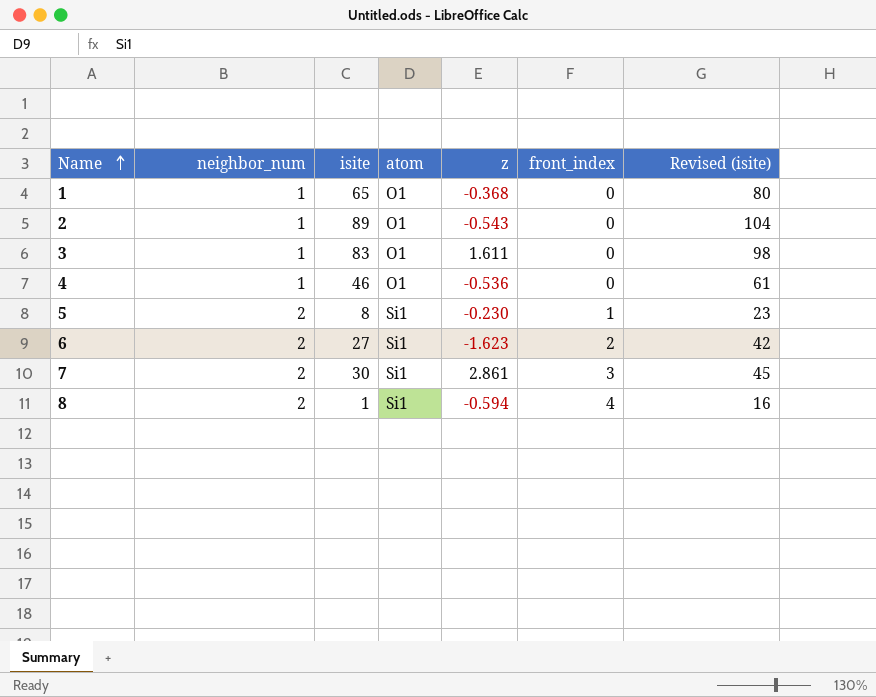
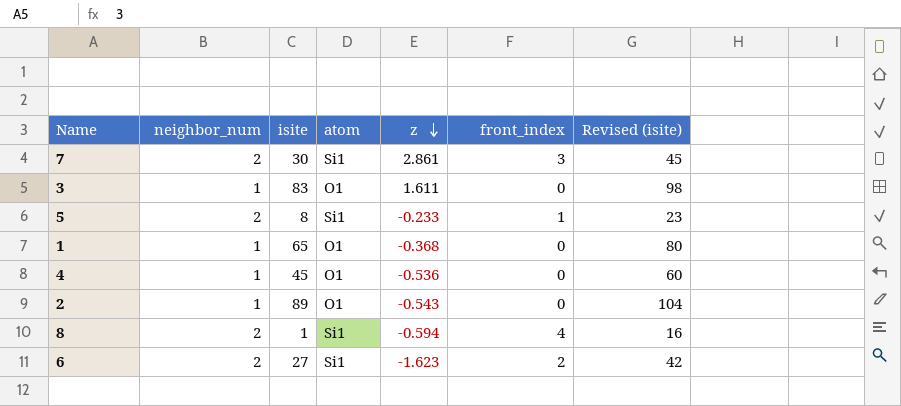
row order: Name ascending -> z descending
5 | z: -0.230 -> -0.233
4 | isite: 46 -> 45
4 | Revised (isite): 61 -> 60

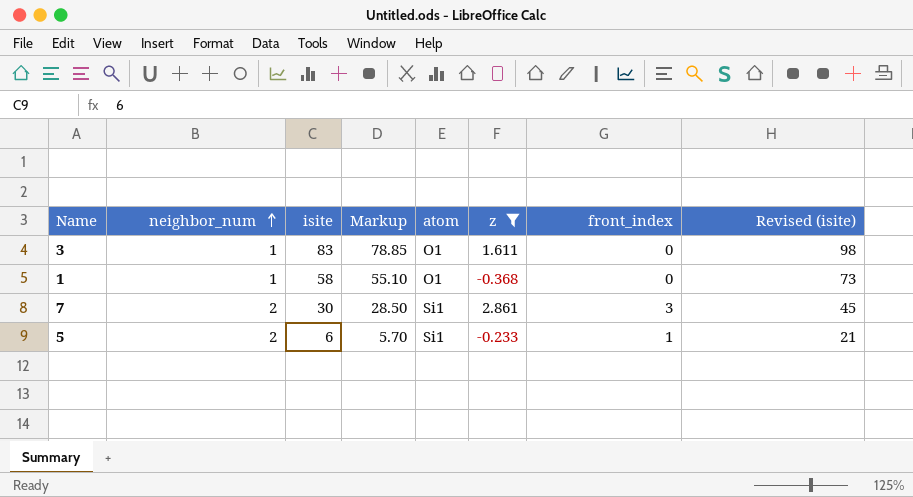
filter: none -> z >= -0.368
row order: z descending -> neighbor_num ascending
column Markup | formula: none -> [isite] * 0.95
1 | isite: 65 -> 58
1 | Revised (isite): 80 -> 73
5 | isite: 8 -> 6
5 | Revised (isite): 23 -> 21

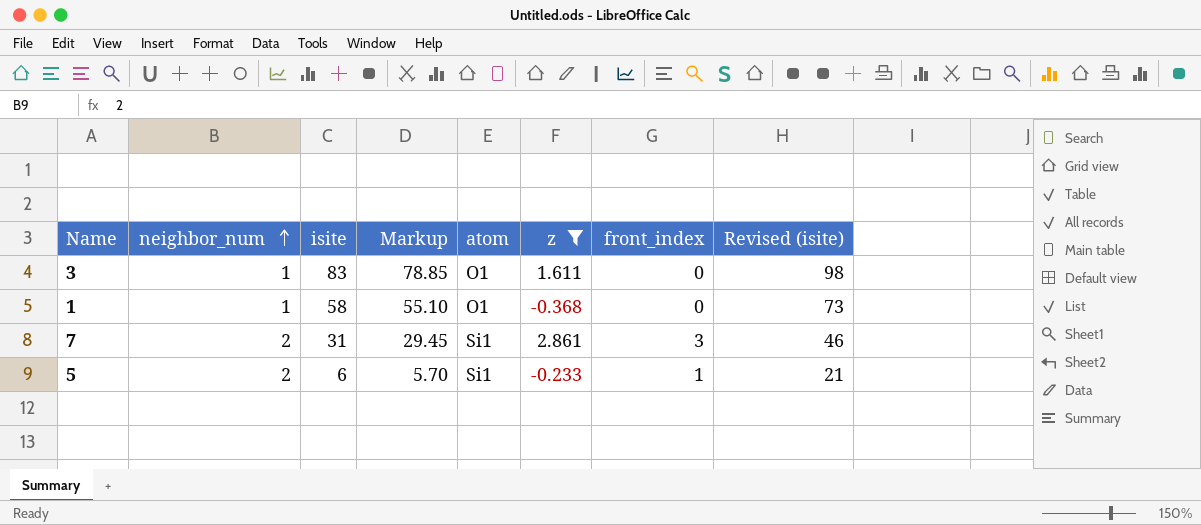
7 | isite: 30 -> 31
7 | Markup: 28.50 -> 29.45
7 | Revised (isite): 45 -> 46

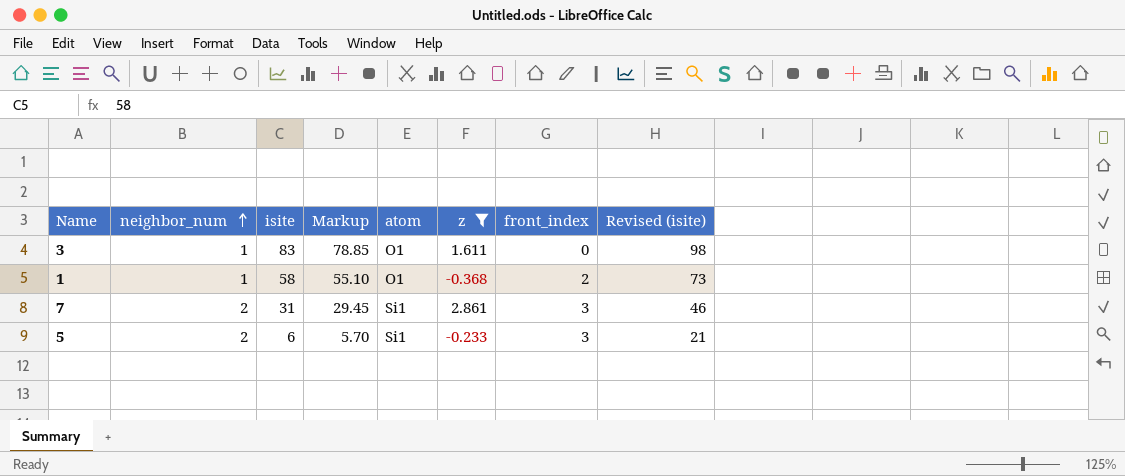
1 | front_index: 0 -> 2
5 | front_index: 1 -> 3

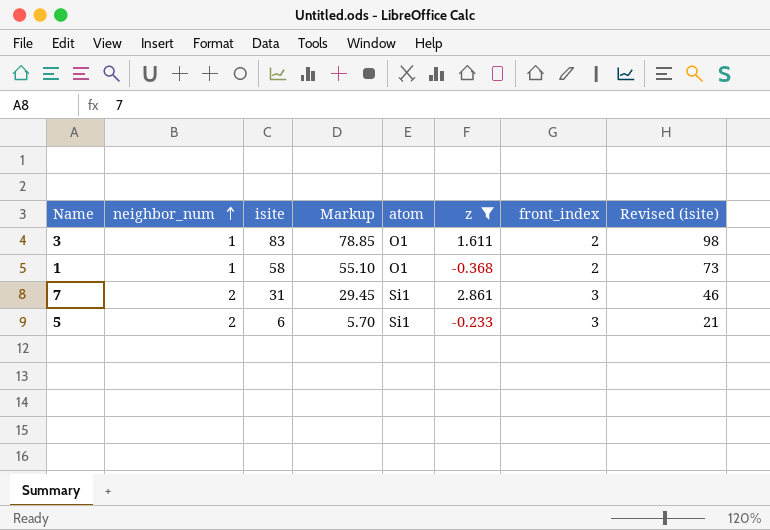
3 | front_index: 0 -> 2

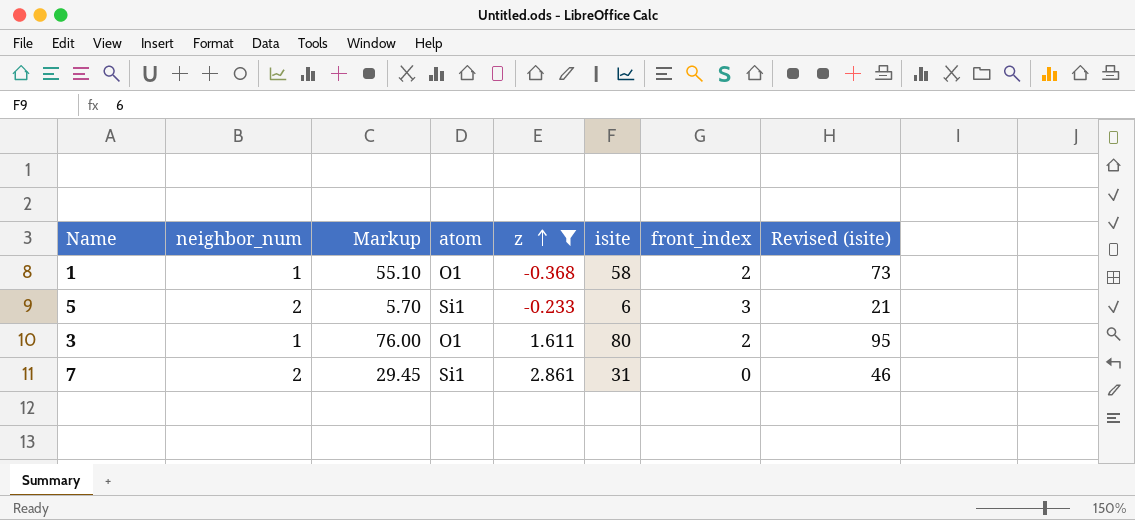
row order: neighbor_num ascending -> z ascending
column isite | position: 3 -> 6
3 | Markup: 78.85 -> 76.00
3 | isite: 83 -> 80
3 | Revised (isite): 98 -> 95
7 | front_index: 3 -> 0

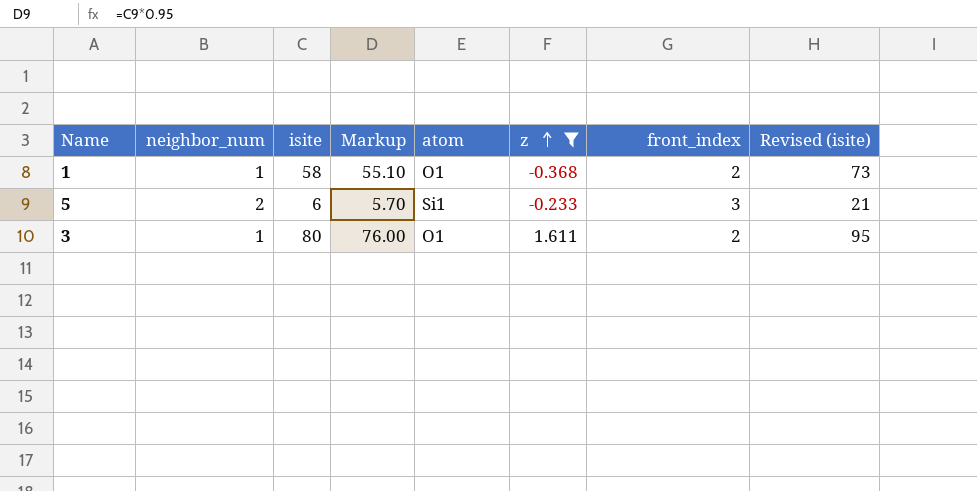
column isite | position: 6 -> 3
row 7: 2 | 29.45 | Si1 | 2.861 | 31 | 0 | 46 -> none

